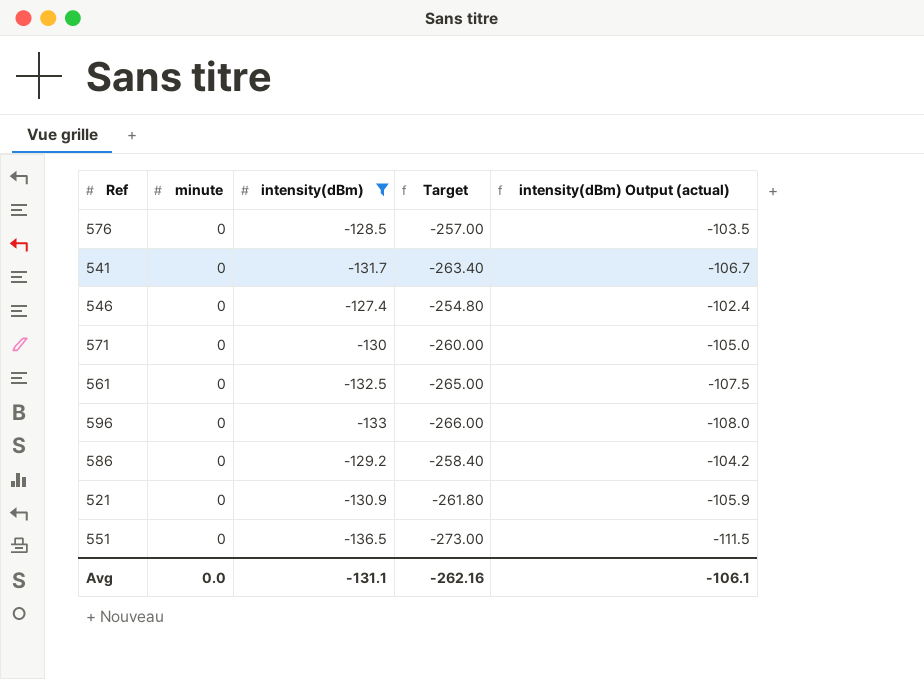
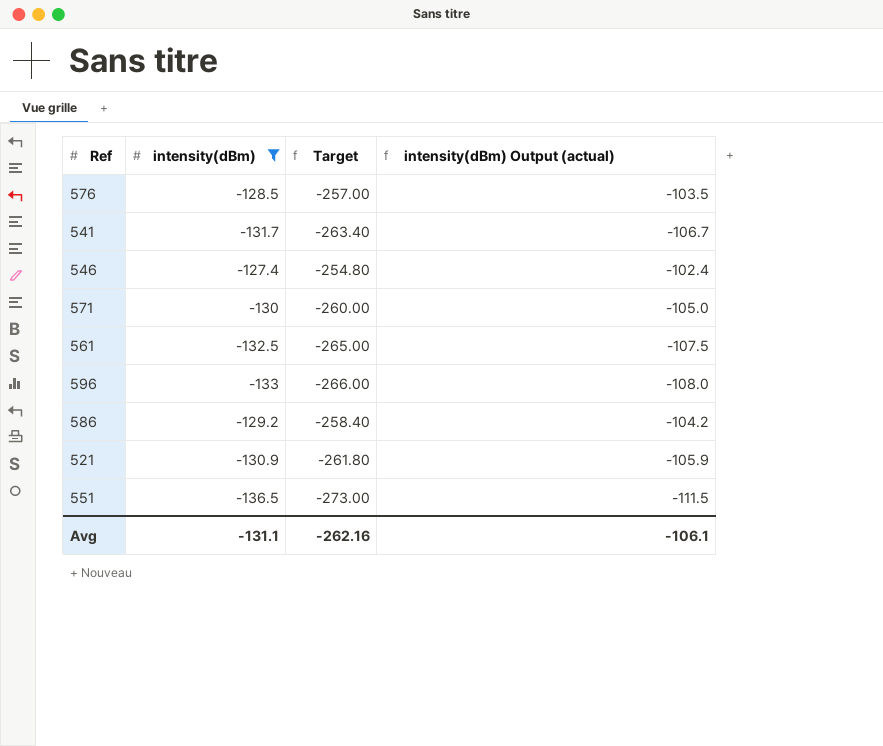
column minute | position: 2 -> none

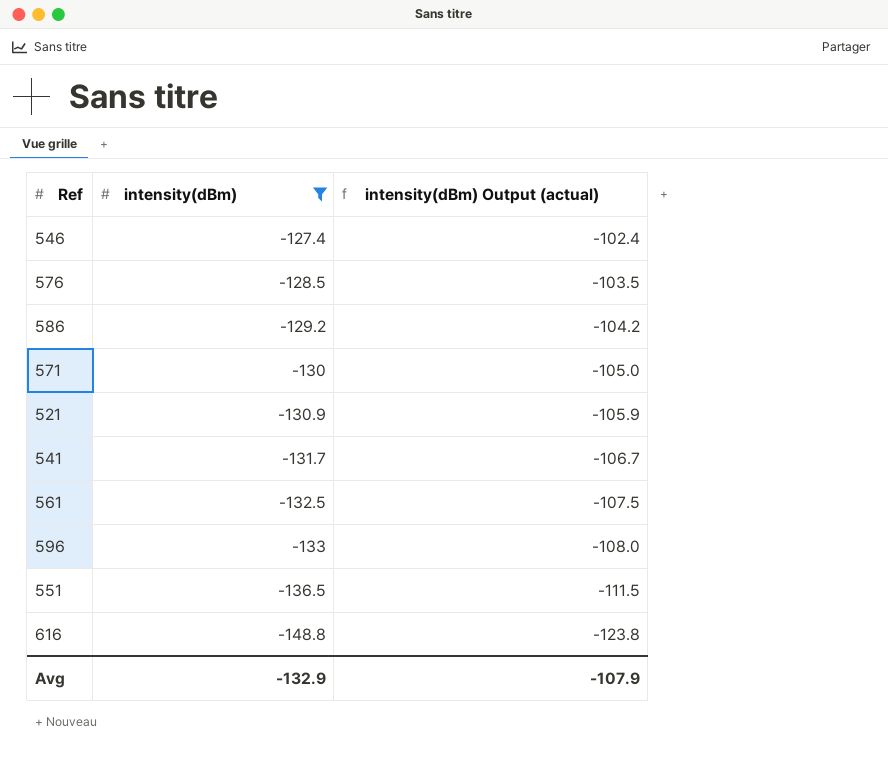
row order: none -> intensity(dBm) descending
column Target | formula: [intensity(dBm)] * 2 -> none
row 616: none -> -148.8 | -123.8
Avg | intensity(dBm): -131.1 -> -132.9
Avg | intensity(dBm) Output (actual): -106.1 -> -107.9

